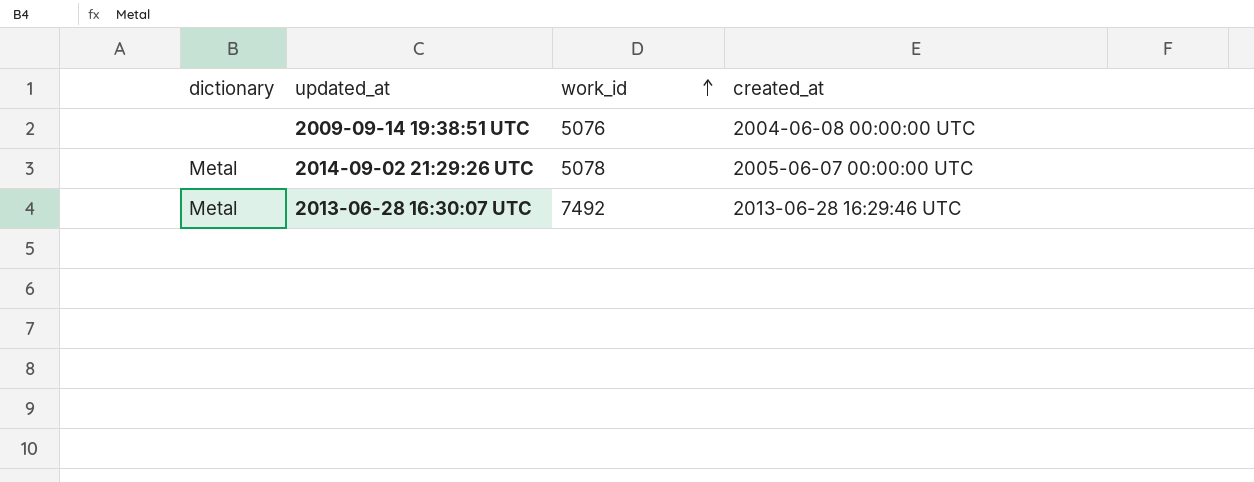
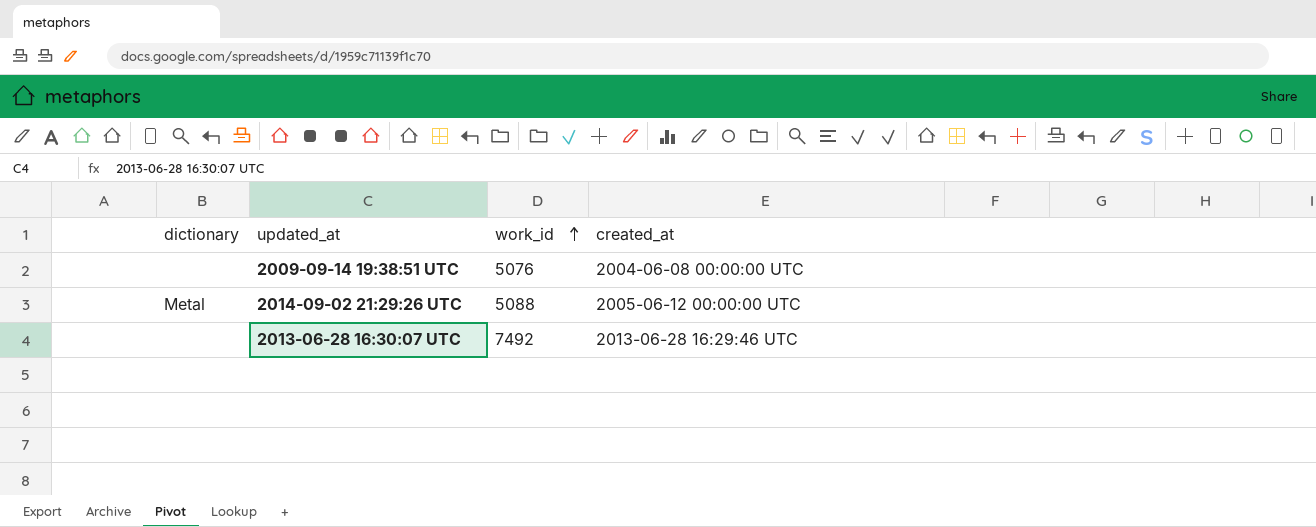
2014-09-02 21:29:26 UTC | work_id: 5078 -> 5088
2014-09-02 21:29:26 UTC | created_at: 2005-06-07 00:00:00 UTC -> 2005-06-12 00:00:00 UTC
2013-06-28 16:30:07 UTC | dictionary: Metal -> none

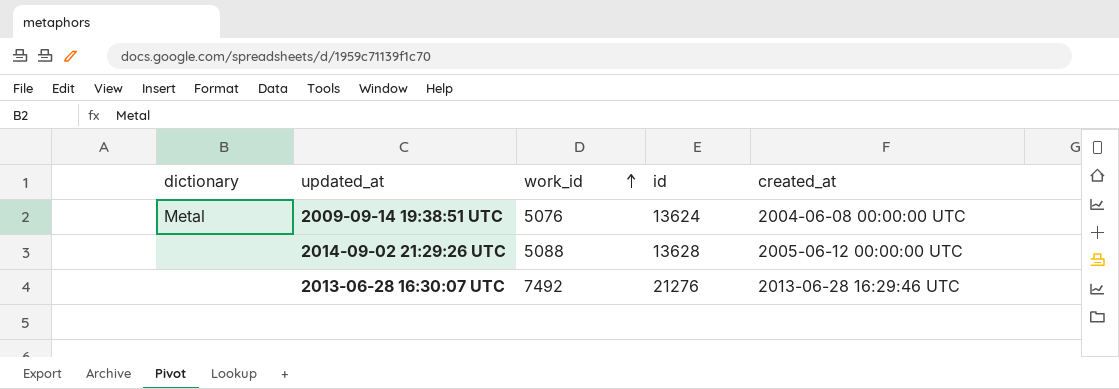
column id | position: none -> 4
2009-09-14 19:38:51 UTC | dictionary: none -> Metal
2014-09-02 21:29:26 UTC | dictionary: Metal -> none

